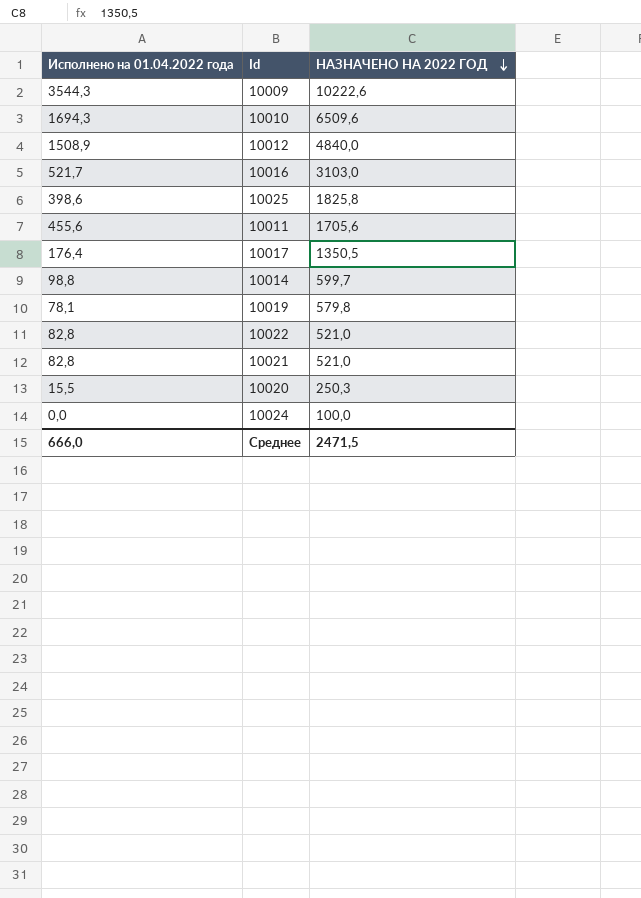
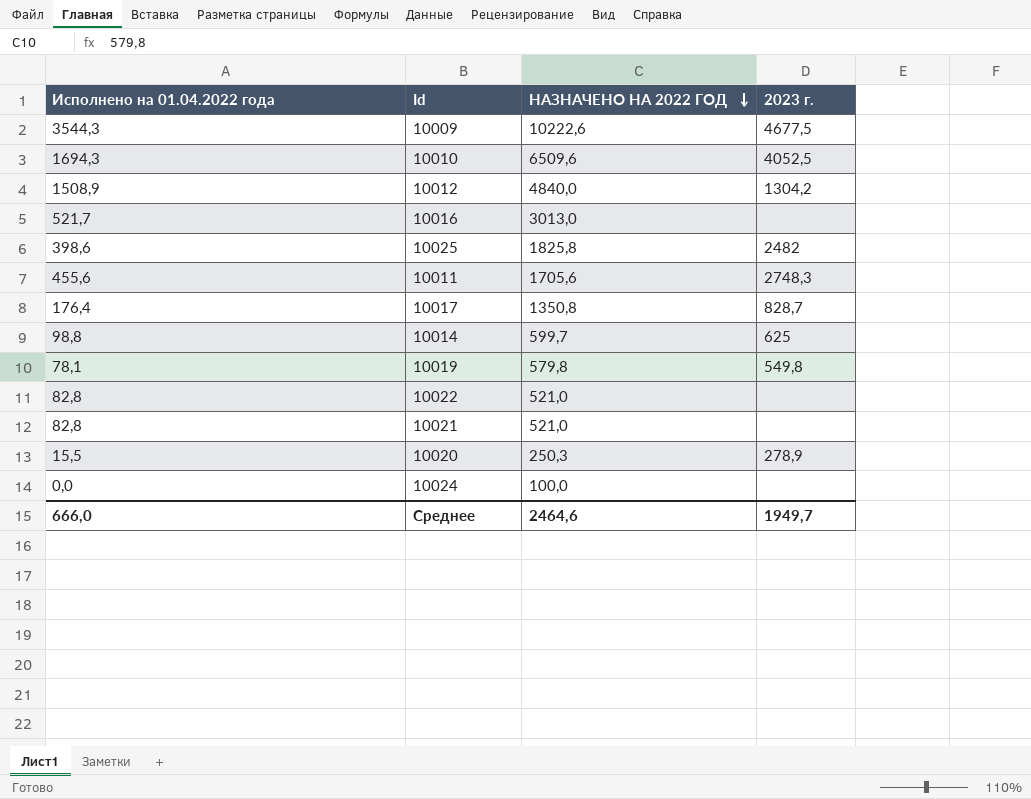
column 2023 г. | position: none -> 4
10016 | НАЗНАЧЕНО НА 2022 ГОД: 3103,0 -> 3013,0
10017 | НАЗНАЧЕНО НА 2022 ГОД: 1350,5 -> 1350,8
Среднее | НАЗНАЧЕНО НА 2022 ГОД: 2471,5 -> 2464,6

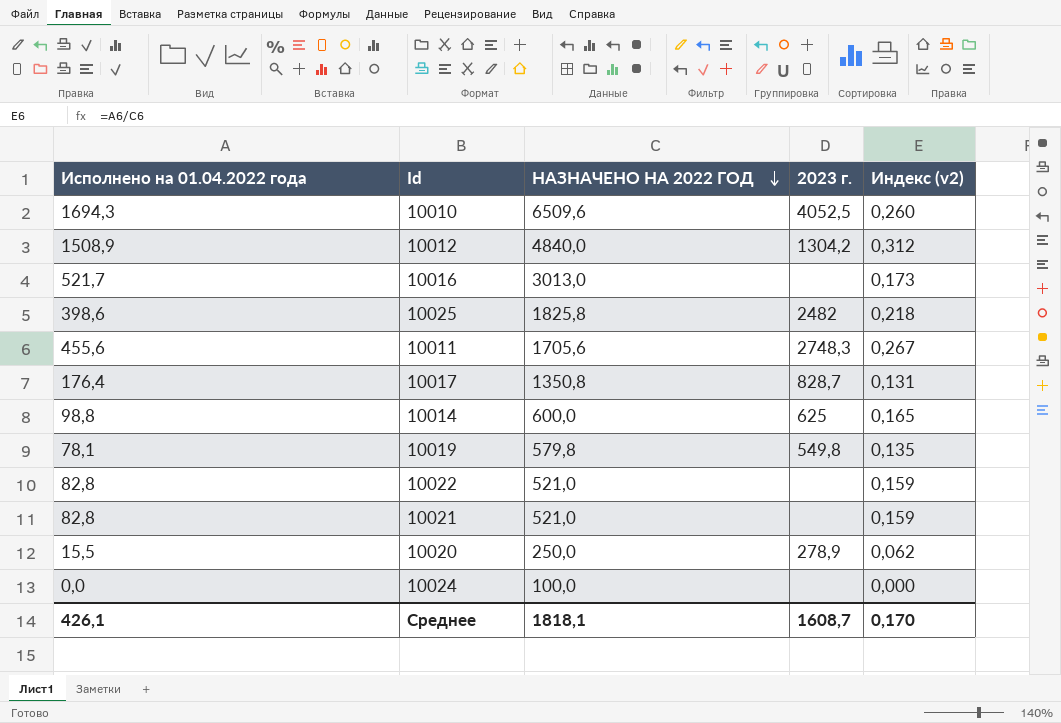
column Индекс (v2) | formula: none -> [Исполнено на 01.04.2022 года] / [НАЗНАЧЕНО НА 2022 ГОД]
row 10009: 3544,3 | 10222,6 | 4677,5 -> none
10014 | НАЗНАЧЕНО НА 2022 ГОД: 599,7 -> 600,0
10020 | НАЗНАЧЕНО НА 2022 ГОД: 250,3 -> 250,0
Среднее | Исполнено на 01.04.2022 года: 666,0 -> 426,1
Среднее | НАЗНАЧЕНО НА 2022 ГОД: 2464,6 -> 1818,1
Среднее | 2023 г.: 1949,7 -> 1608,7

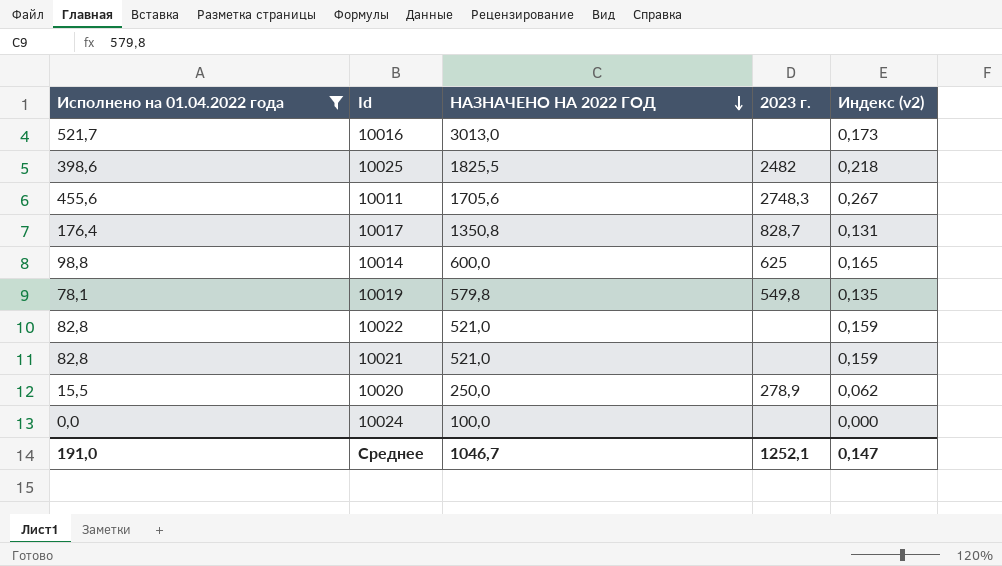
filter: none -> Исполнено на 01.04.2022 года <= 521,7
10025 | НАЗНАЧЕНО НА 2022 ГОД: 1825,8 -> 1825,5
Среднее | Исполнено на 01.04.2022 года: 426,1 -> 191,0
Среднее | НАЗНАЧЕНО НА 2022 ГОД: 1818,1 -> 1046,7
Среднее | 2023 г.: 1608,7 -> 1252,1
Среднее | Индекс (v2): 0,170 -> 0,147

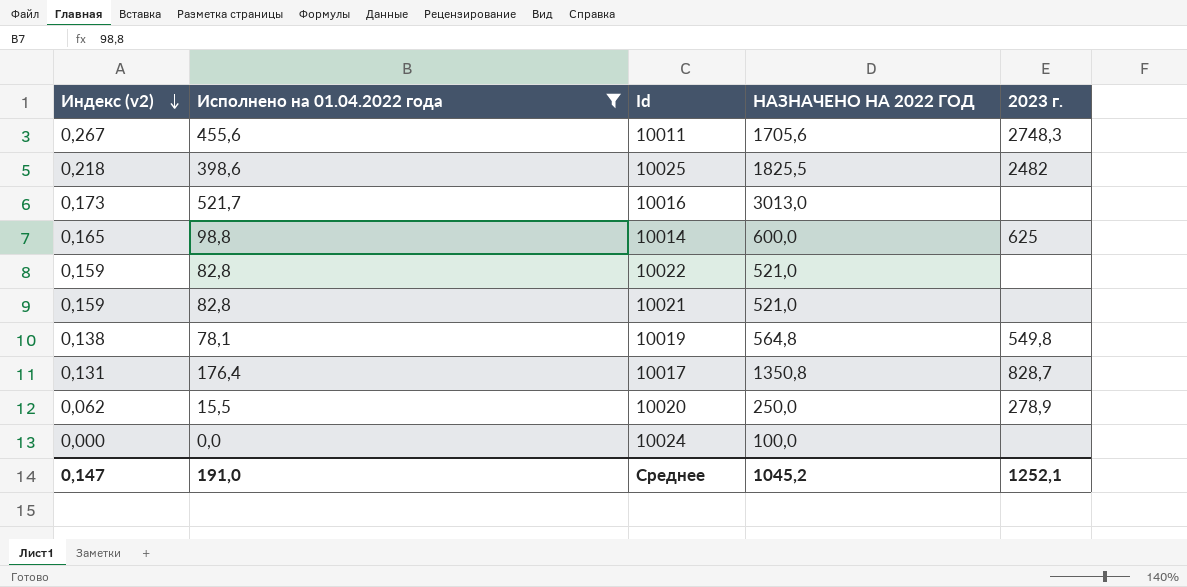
row order: НАЗНАЧЕНО НА 2022 ГОД descending -> Индекс (v2) descending
column Индекс (v2) | position: 5 -> 1
10019 | Индекс (v2): 0,135 -> 0,138
10019 | НАЗНАЧЕНО НА 2022 ГОД: 579,8 -> 564,8
Среднее | НАЗНАЧЕНО НА 2022 ГОД: 1046,7 -> 1045,2

